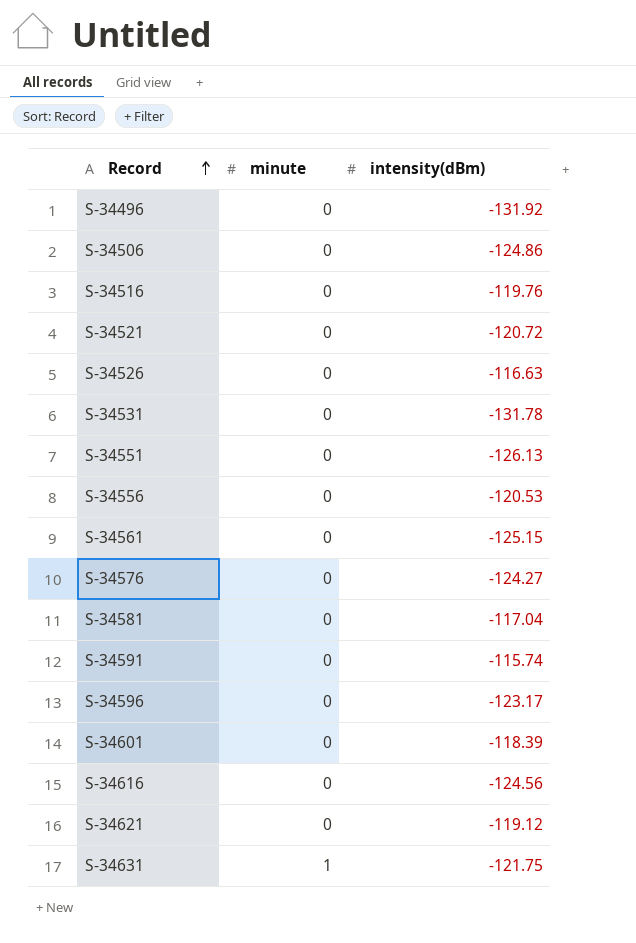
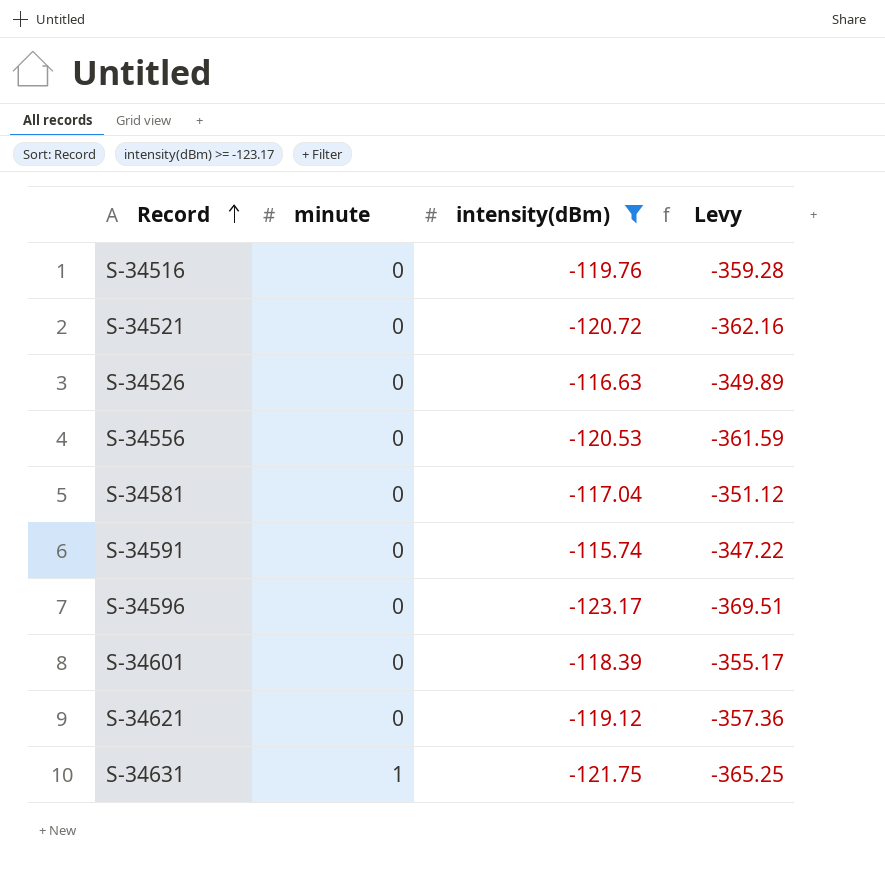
filter: none -> intensity(dBm) >= -123.17
column Levy | formula: none -> [intensity(dBm)] * 3

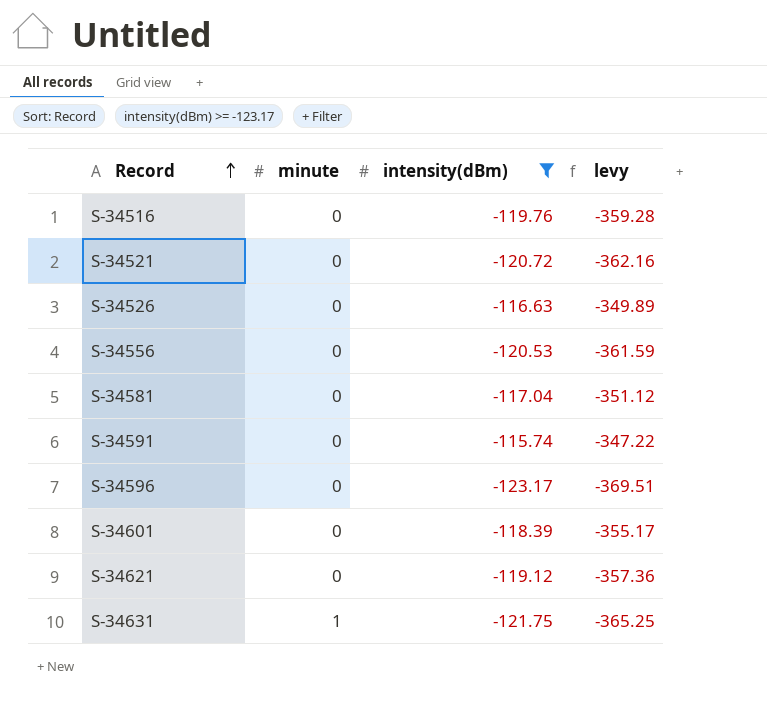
column name: Levy -> levy

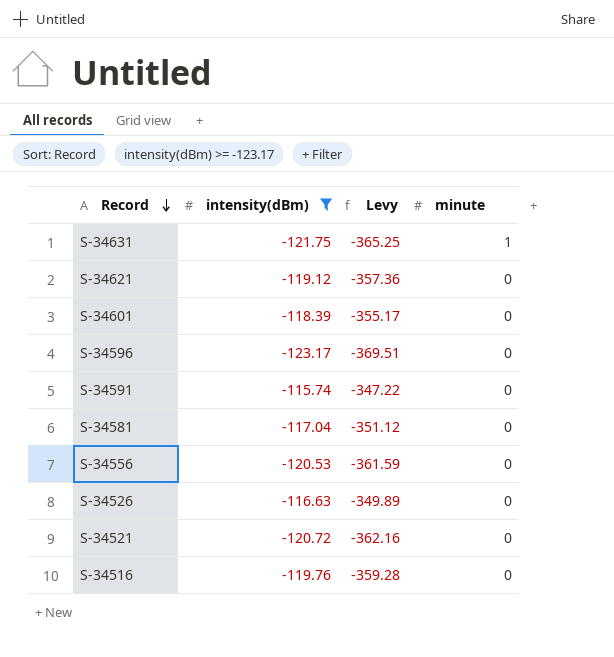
row order: Record ascending -> Record descending
column name: levy -> Levy
column minute | position: 2 -> 4

